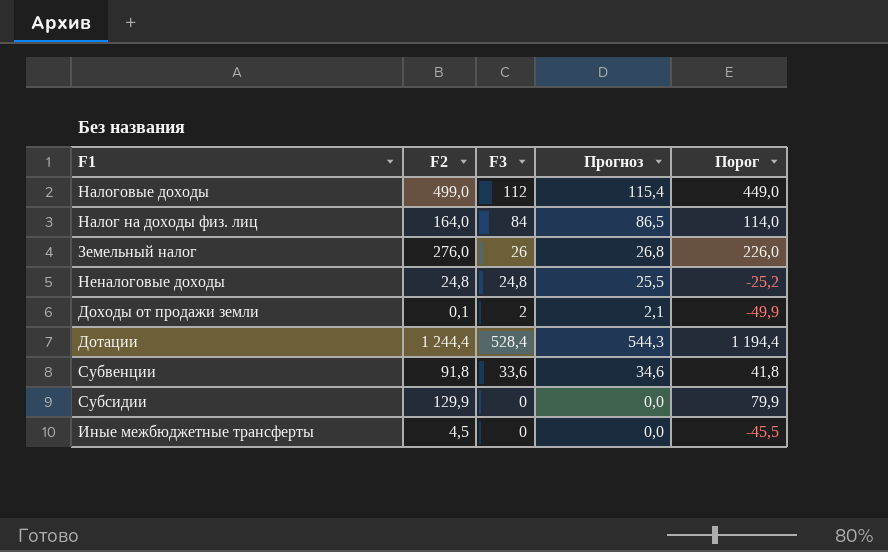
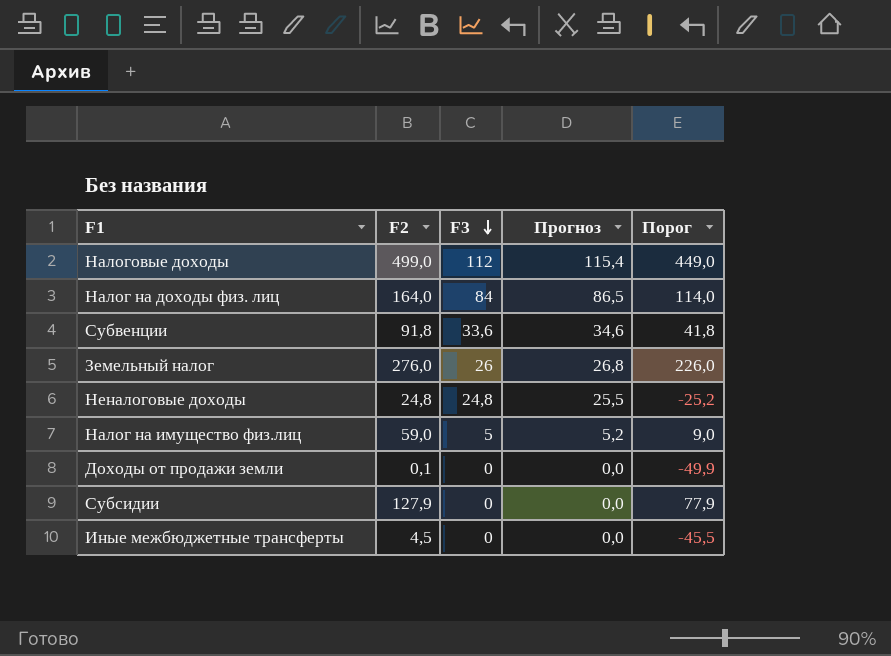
row order: none -> F3 descending
row Дотации: 1 244,4 | 528,4 | 544,3 | 1 194,4 -> none
row Налог на имущество физ.лиц: none -> 59,0 | 5 | 5,2 | 9,0
Доходы от продажи земли | F3: 2 -> 0
Доходы от продажи земли | Прогноз: 2,1 -> 0,0
Субсидии | F2: 129,9 -> 127,9
Субсидии | Порог: 79,9 -> 77,9

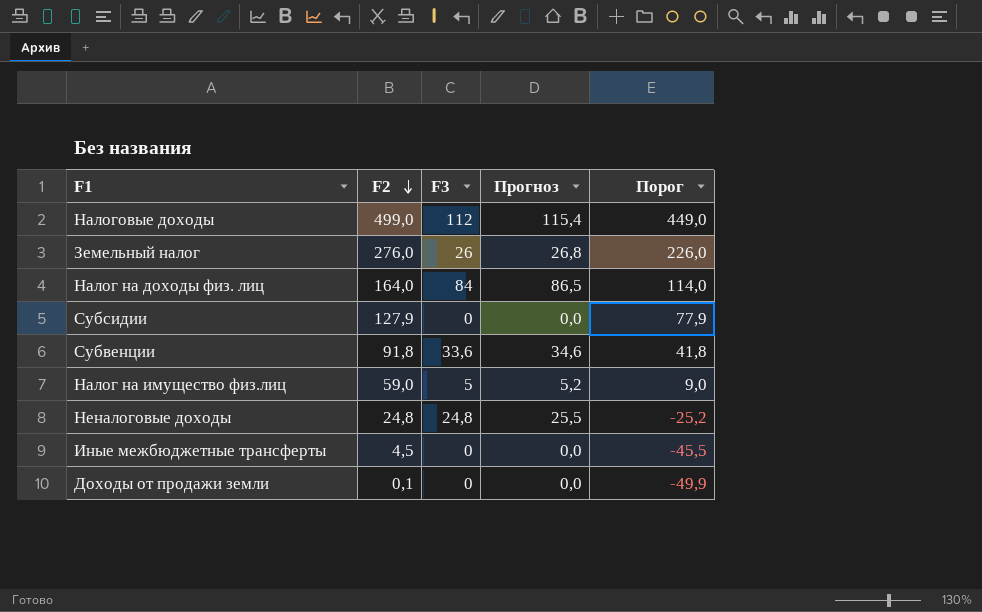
row order: F3 descending -> F2 descending

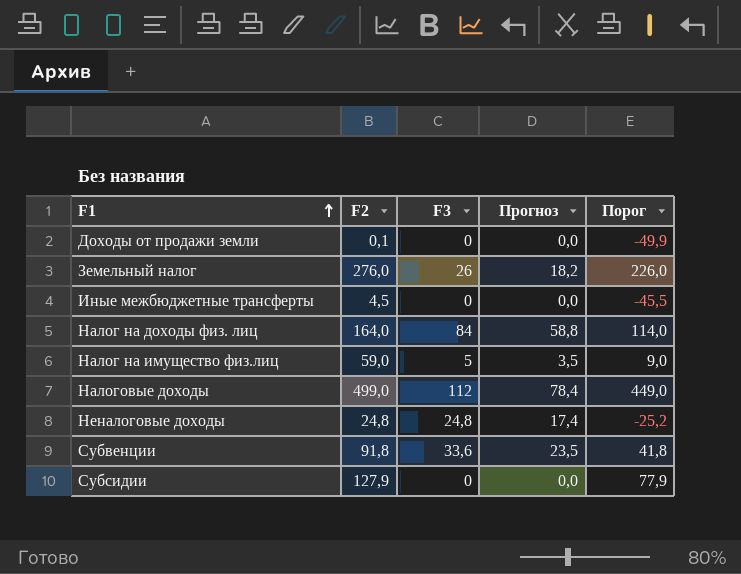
row order: F2 descending -> F1 ascending
column Прогноз | formula: [F3] * 1,03 -> [F3] * 0,7

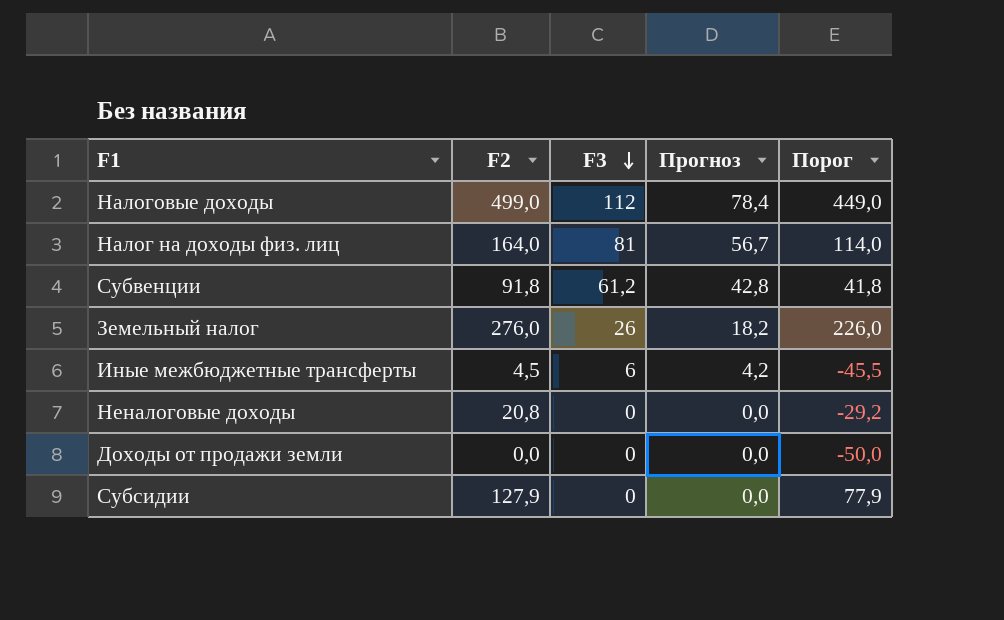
row order: F1 ascending -> F3 descending
row Налог на имущество физ.лиц: 59,0 | 5 | 3,5 | 9,0 -> none
Налог на доходы физ. лиц | F3: 84 -> 81
Налог на доходы физ. лиц | Прогноз: 58,8 -> 56,7
Субвенции | F3: 33,6 -> 61,2
Субвенции | Прогноз: 23,5 -> 42,8
Иные межбюджетные трансферты | F3: 0 -> 6
Иные межбюджетные трансферты | Прогноз: 0,0 -> 4,2
Неналоговые доходы | F2: 24,8 -> 20,8
Неналоговые доходы | F3: 24,8 -> 0
Неналоговые доходы | Прогноз: 17,4 -> 0,0
Неналоговые доходы | Порог: -25,2 -> -29,2
Доходы от продажи земли | F2: 0,1 -> 0,0
Доходы от продажи земли | Порог: -49,9 -> -50,0

